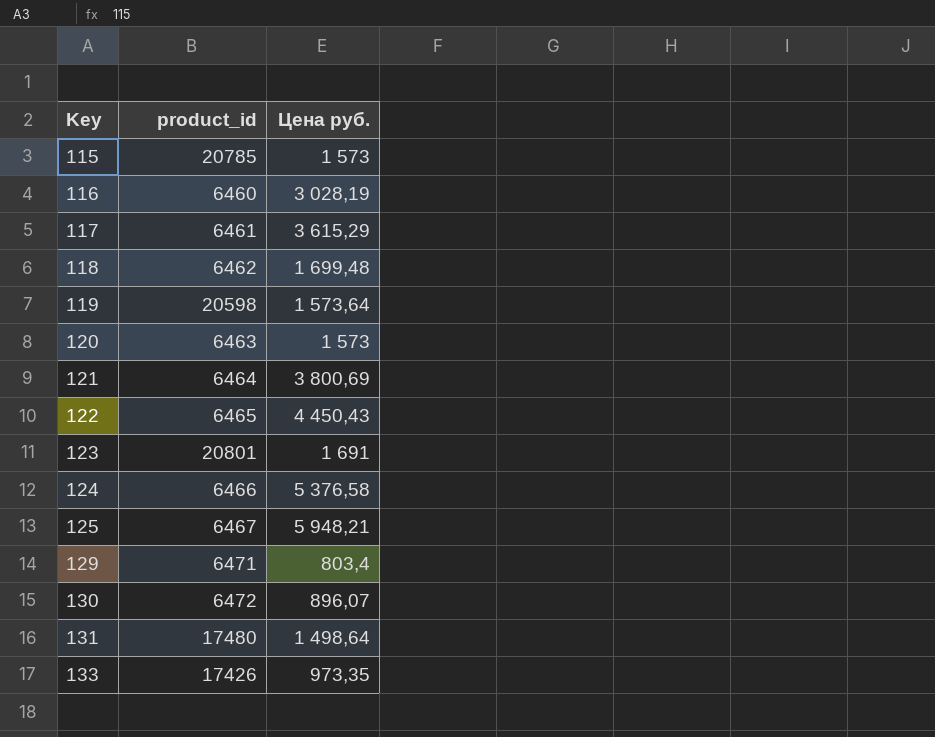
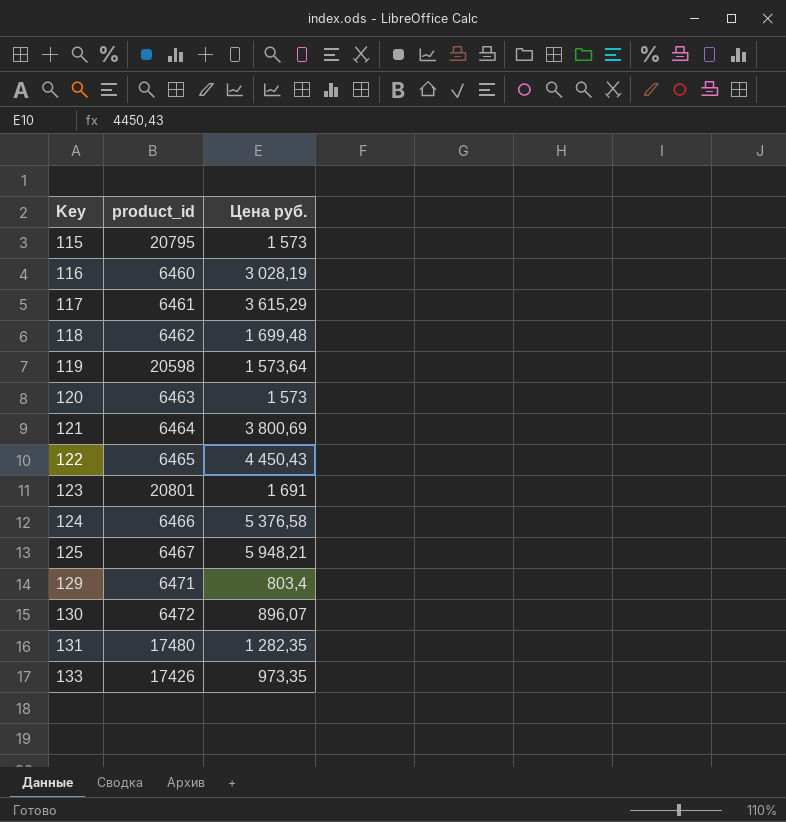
115 | product_id: 20785 -> 20795
131 | Цена руб.: 1 498,64 -> 1 282,35

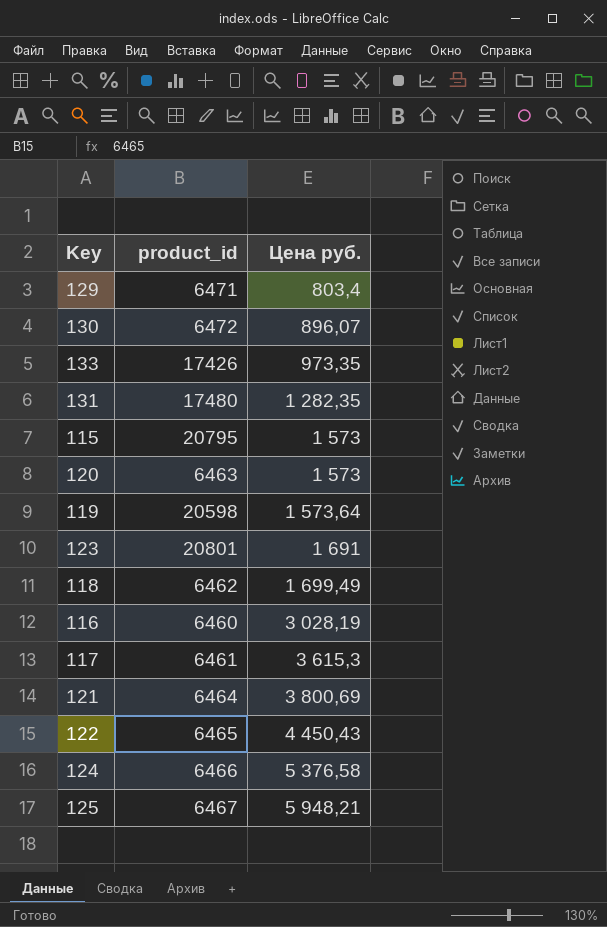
row order: Key ascending -> Цена руб. ascending
118 | Цена руб.: 1 699,48 -> 1 699,49
117 | Цена руб.: 3 615,29 -> 3 615,3

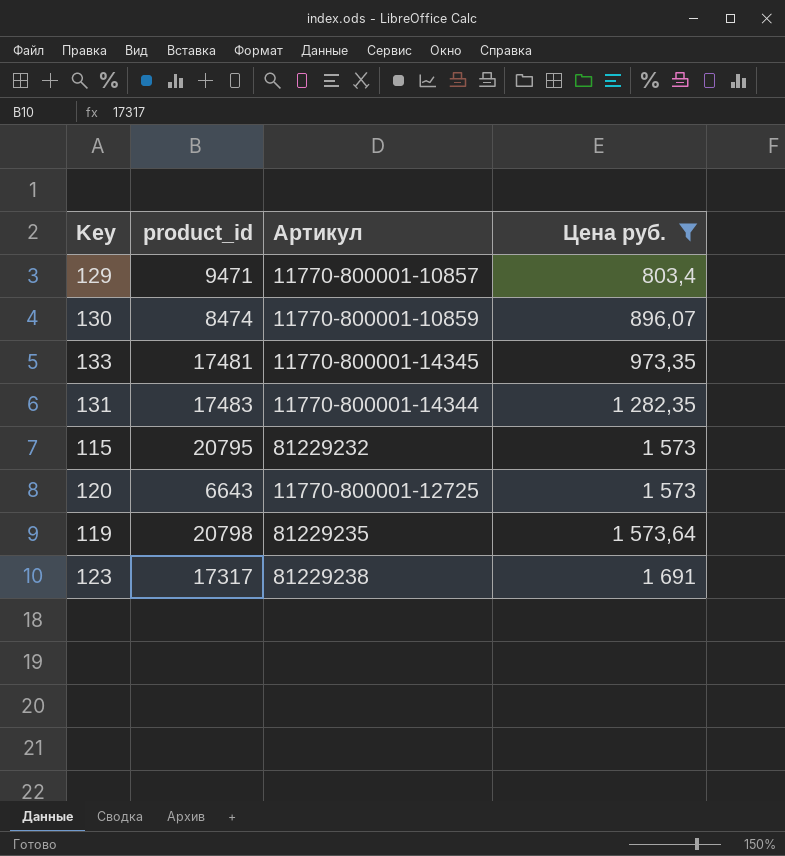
filter: none -> Цена руб. <= 1 691
column Артикул | position: none -> 3
129 | product_id: 6471 -> 9471
130 | product_id: 6472 -> 8474
133 | product_id: 17426 -> 17481
131 | product_id: 17480 -> 17483
120 | product_id: 6463 -> 6643
119 | product_id: 20598 -> 20798
123 | product_id: 20801 -> 17317

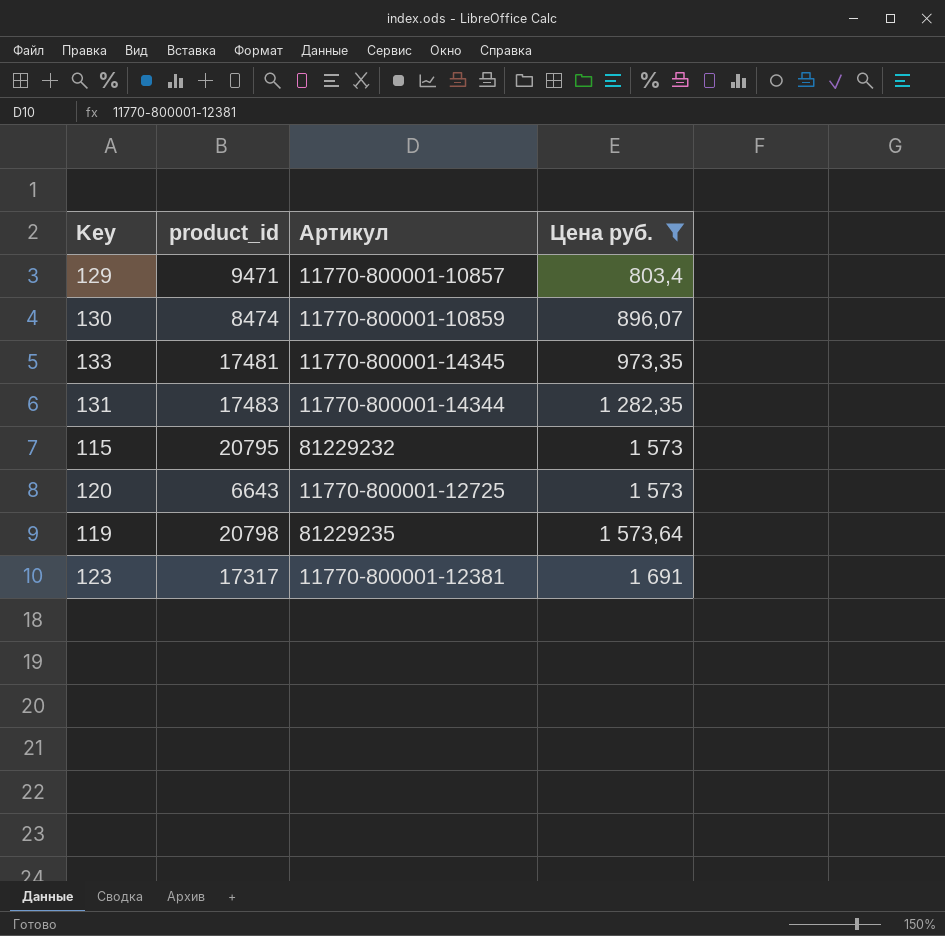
123 | Артикул: 81229238 -> 11770-800001-12381

